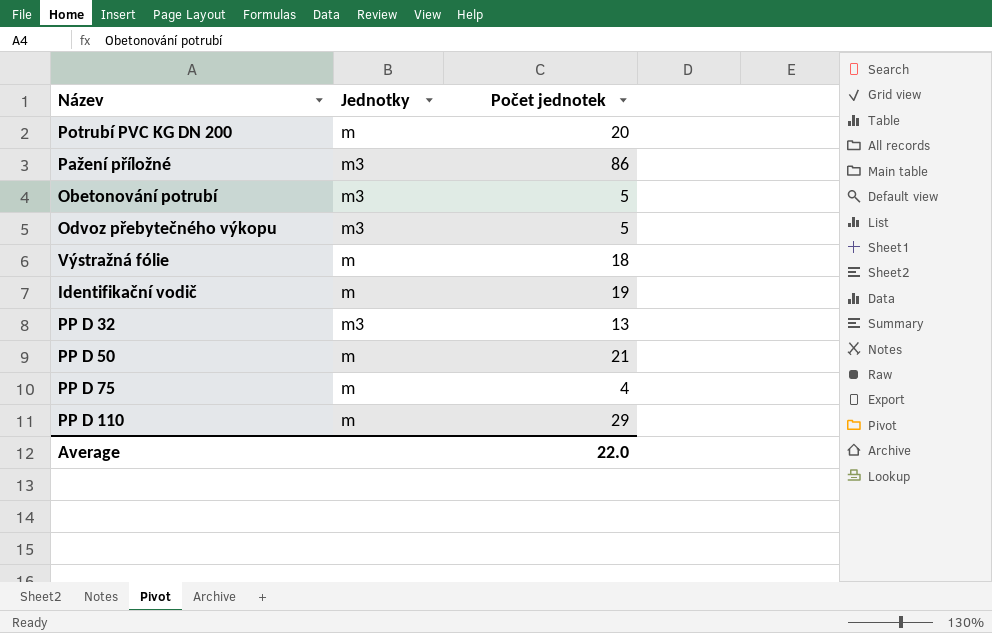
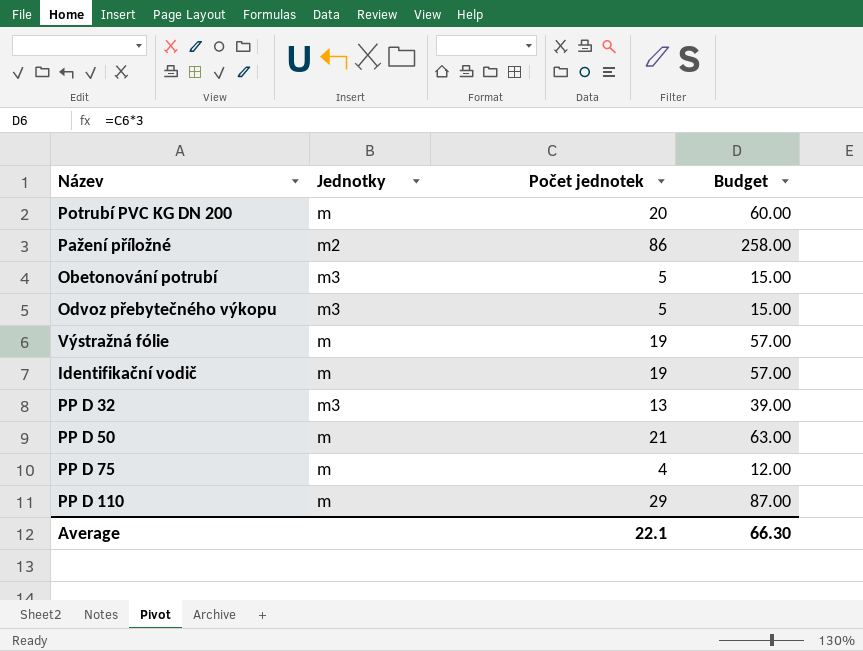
column Budget | formula: none -> [Počet jednotek] * 3
Pažení příložné | Jednotky: m3 -> m2
Výstražná fólie | Počet jednotek: 18 -> 19
Average | Počet jednotek: 22.0 -> 22.1

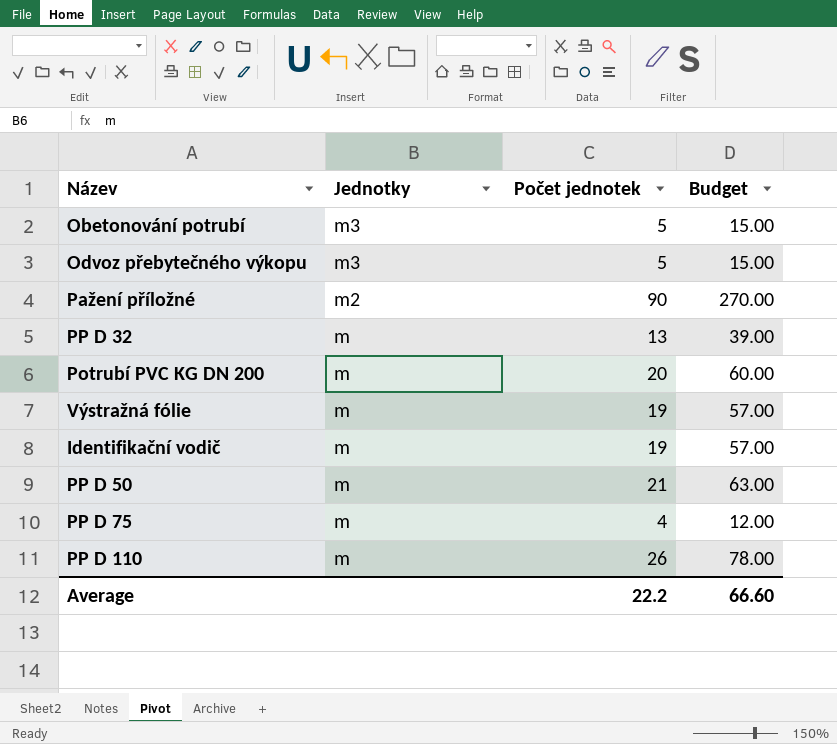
row order: none -> Jednotky descending
Pažení příložné | Počet jednotek: 86 -> 90
Pažení příložné | Budget: 258.00 -> 270.00
PP D 32 | Jednotky: m3 -> m
PP D 110 | Počet jednotek: 29 -> 26
PP D 110 | Budget: 87.00 -> 78.00
Average | Počet jednotek: 22.1 -> 22.2
Average | Budget: 66.30 -> 66.60

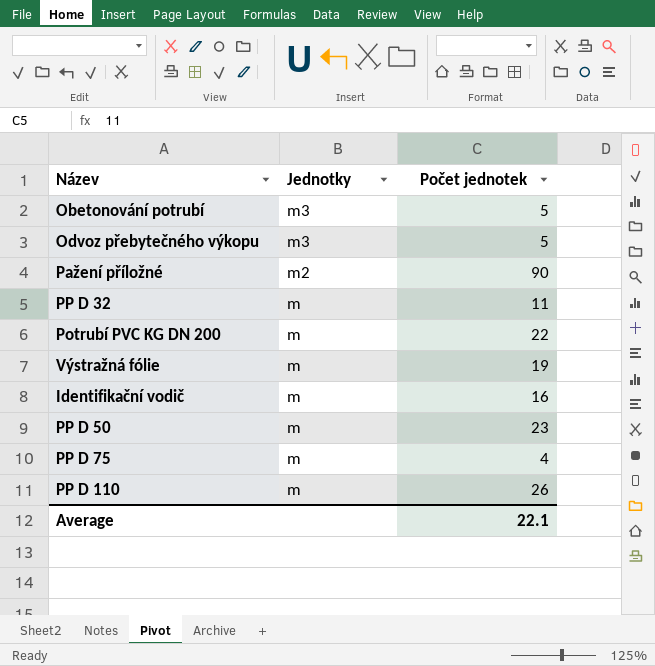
column Budget | formula: [Počet jednotek] * 3 -> none
PP D 32 | Počet jednotek: 13 -> 11
Potrubí PVC KG DN 200 | Počet jednotek: 20 -> 22
Identifikační vodič | Počet jednotek: 19 -> 16
PP D 50 | Počet jednotek: 21 -> 23
Average | Počet jednotek: 22.2 -> 22.1

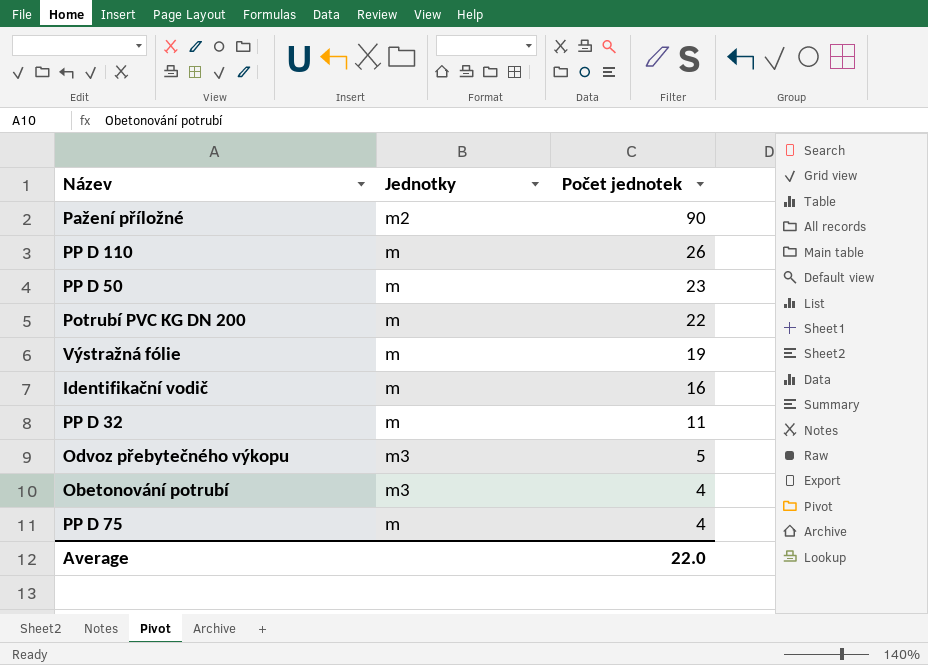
row order: Jednotky descending -> Počet jednotek descending
Obetonování potrubí | Počet jednotek: 5 -> 4
Average | Počet jednotek: 22.1 -> 22.0

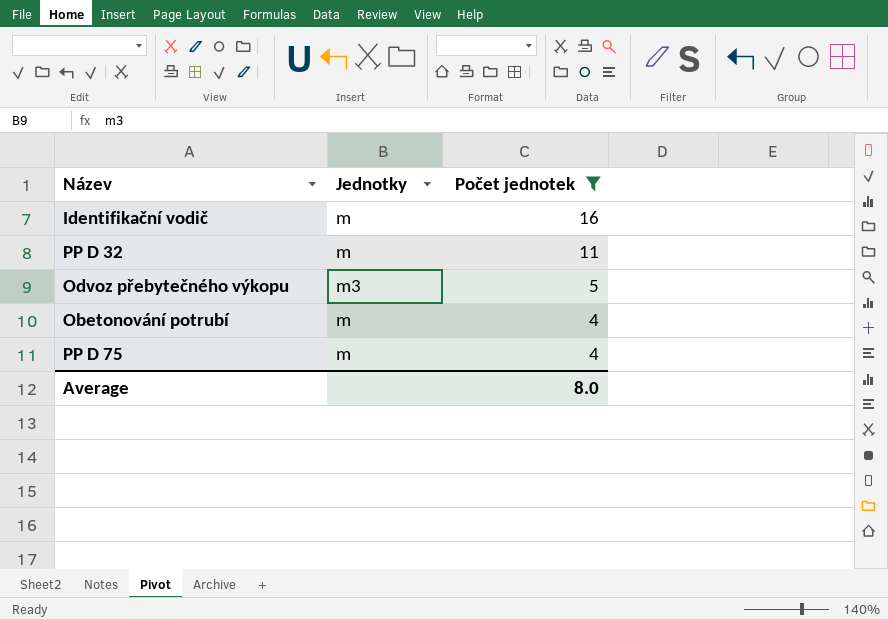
filter: none -> Počet jednotek <= 16
Obetonování potrubí | Jednotky: m3 -> m
Average | Počet jednotek: 22.0 -> 8.0

